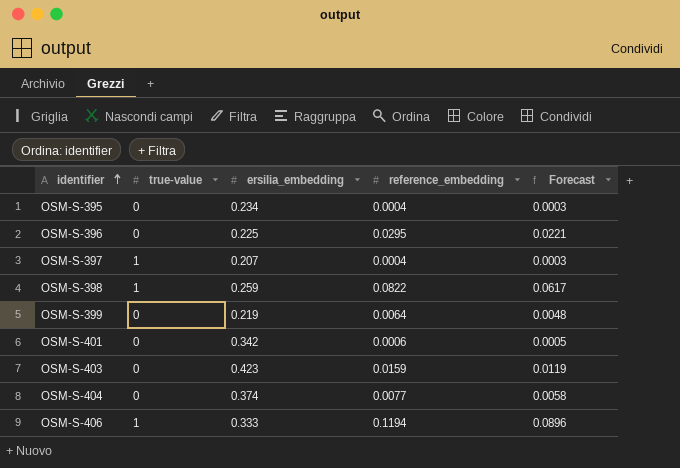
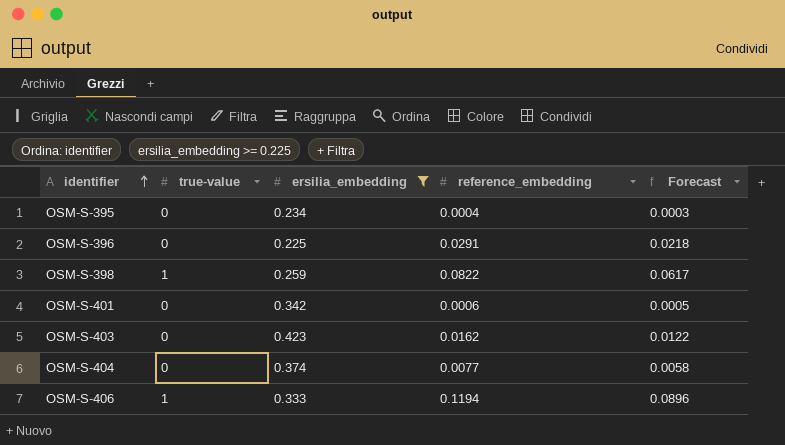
filter: none -> ersilia_embedding >= 0.225
OSM-S-396 | reference_embedding: 0.0295 -> 0.0291
OSM-S-396 | Forecast: 0.0221 -> 0.0218
OSM-S-403 | reference_embedding: 0.0159 -> 0.0162
OSM-S-403 | Forecast: 0.0119 -> 0.0122

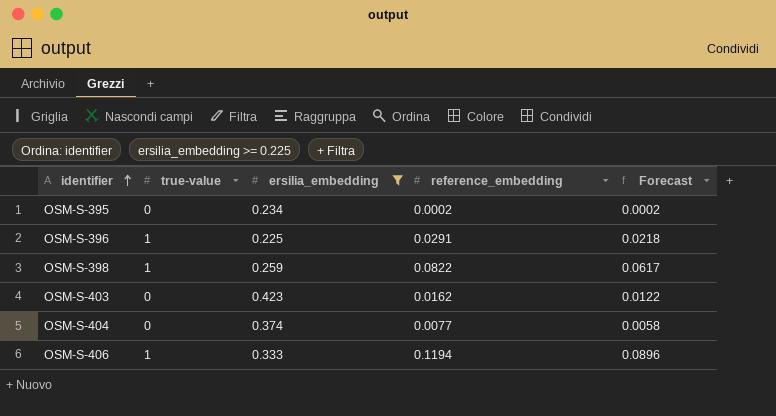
row OSM-S-401: 0 | 0.342 | 0.0006 | 0.0005 -> none
OSM-S-395 | reference_embedding: 0.0004 -> 0.0002
OSM-S-395 | Forecast: 0.0003 -> 0.0002
OSM-S-396 | true-value: 0 -> 1

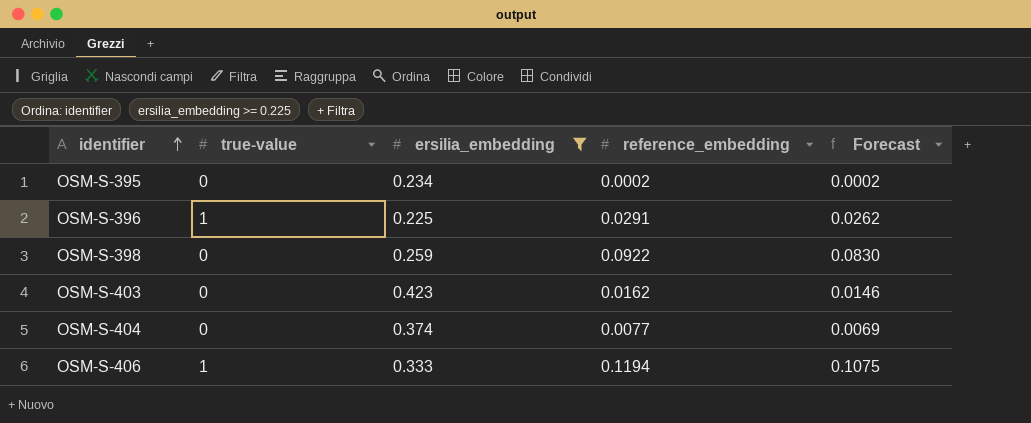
column Forecast | formula: [reference_embedding] * 0.75 -> [reference_embedding] * 0.9
OSM-S-398 | true-value: 1 -> 0
OSM-S-398 | reference_embedding: 0.0822 -> 0.0922

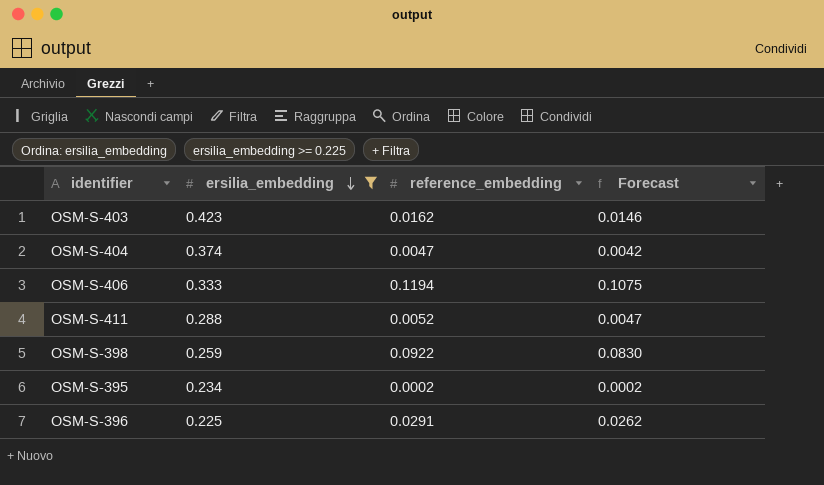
row order: identifier ascending -> ersilia_embedding descending
column true-value | position: 2 -> none
OSM-S-404 | reference_embedding: 0.0077 -> 0.0047
OSM-S-404 | Forecast: 0.0069 -> 0.0042
row OSM-S-411: none -> 0.288 | 0.0052 | 0.0047

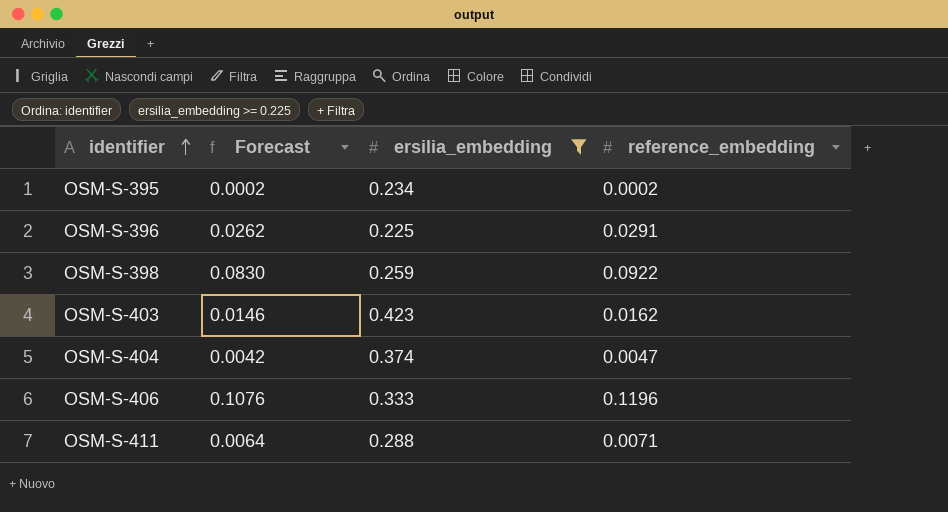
row order: ersilia_embedding descending -> identifier ascending
column Forecast | position: 4 -> 2
OSM-S-406 | Forecast: 0.1075 -> 0.1076
OSM-S-406 | reference_embedding: 0.1194 -> 0.1196
OSM-S-411 | Forecast: 0.0047 -> 0.0064
OSM-S-411 | reference_embedding: 0.0052 -> 0.0071

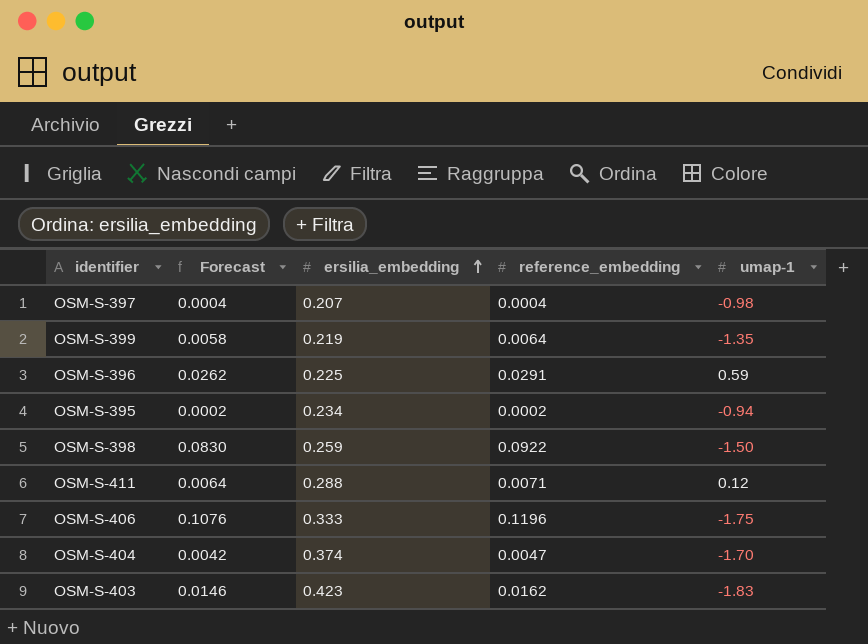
filter: ersilia_embedding >= 0.225 -> none
row order: identifier ascending -> ersilia_embedding ascending
column umap-1 | position: none -> 5

